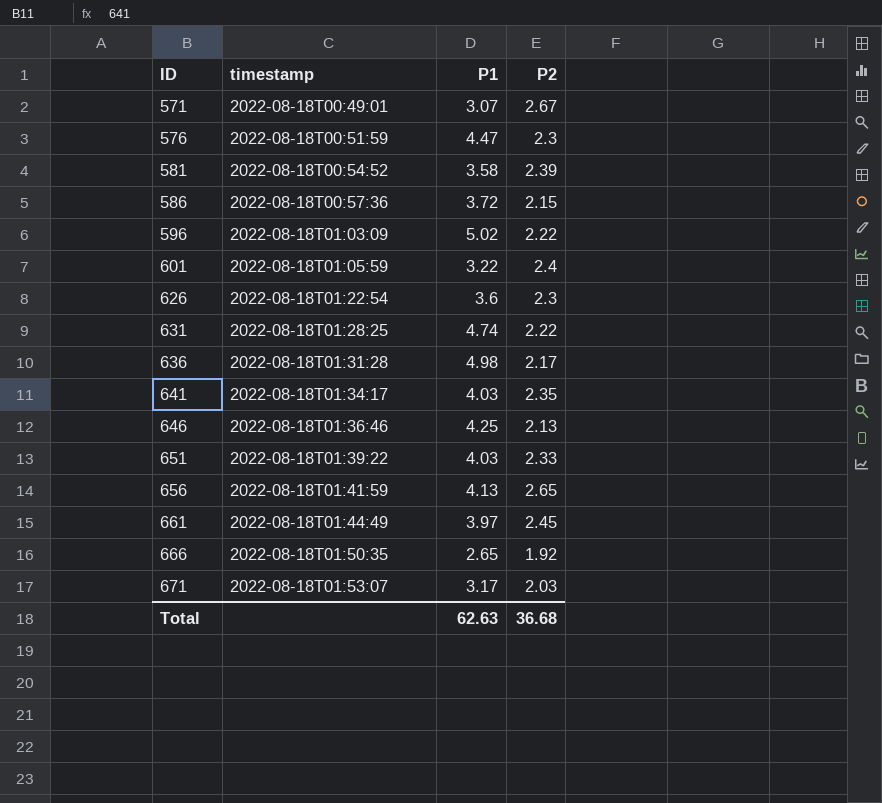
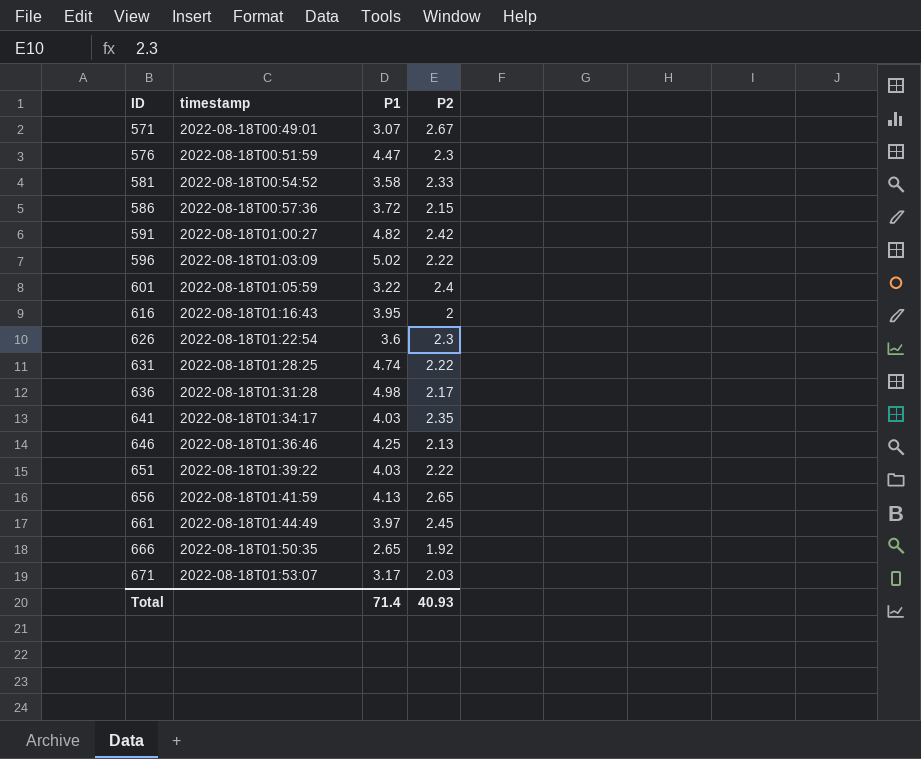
581 | P2: 2.39 -> 2.33
row 591: none -> 2022-08-18T01:00:27 | 4.82 | 2.42
row 616: none -> 2022-08-18T01:16:43 | 3.95 | 2
651 | P2: 2.33 -> 2.22
Total | P1: 62.63 -> 71.4
Total | P2: 36.68 -> 40.93

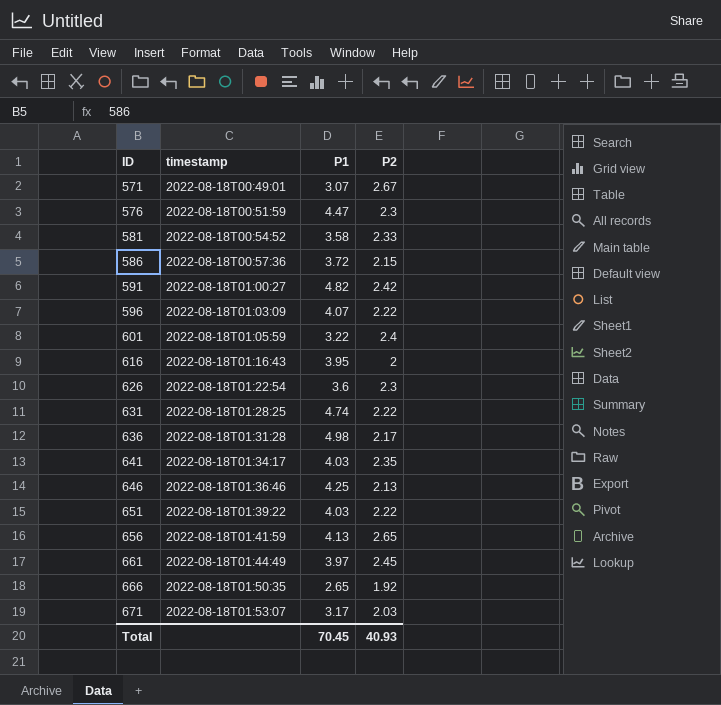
596 | P1: 5.02 -> 4.07
Total | P1: 71.4 -> 70.45

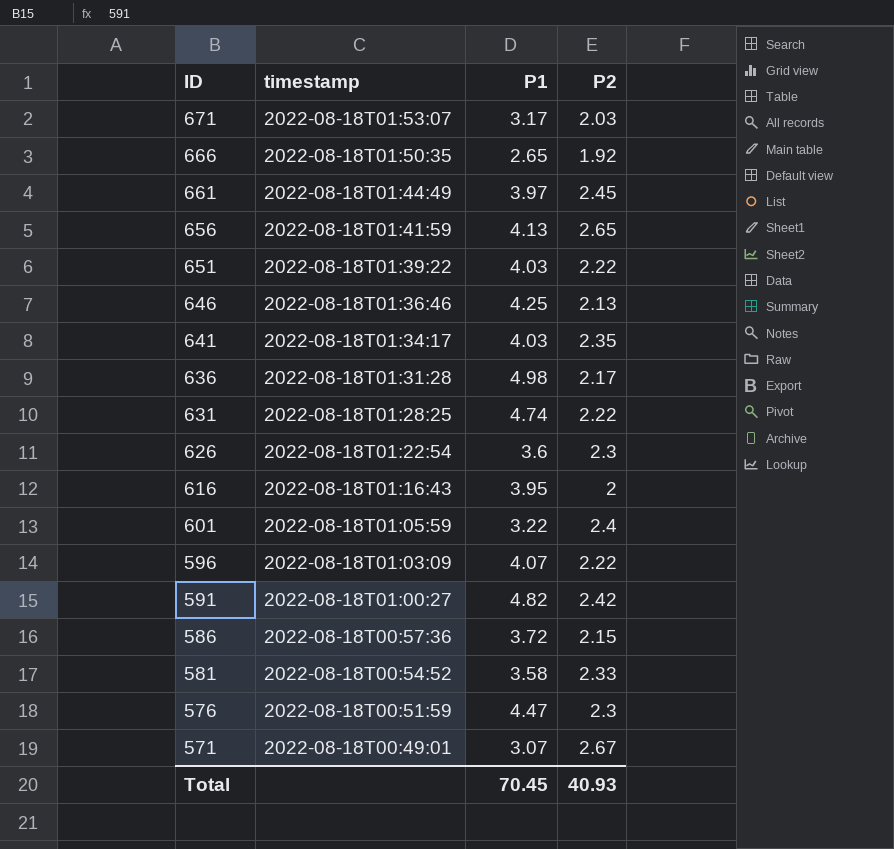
row order: ID ascending -> ID descending

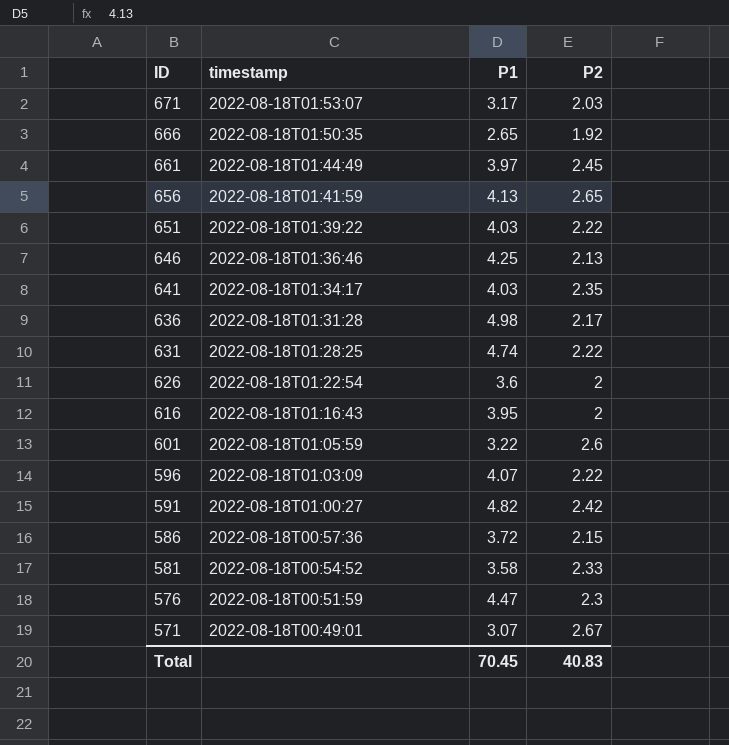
626 | P2: 2.3 -> 2
601 | P2: 2.4 -> 2.6
Total | P2: 40.93 -> 40.83

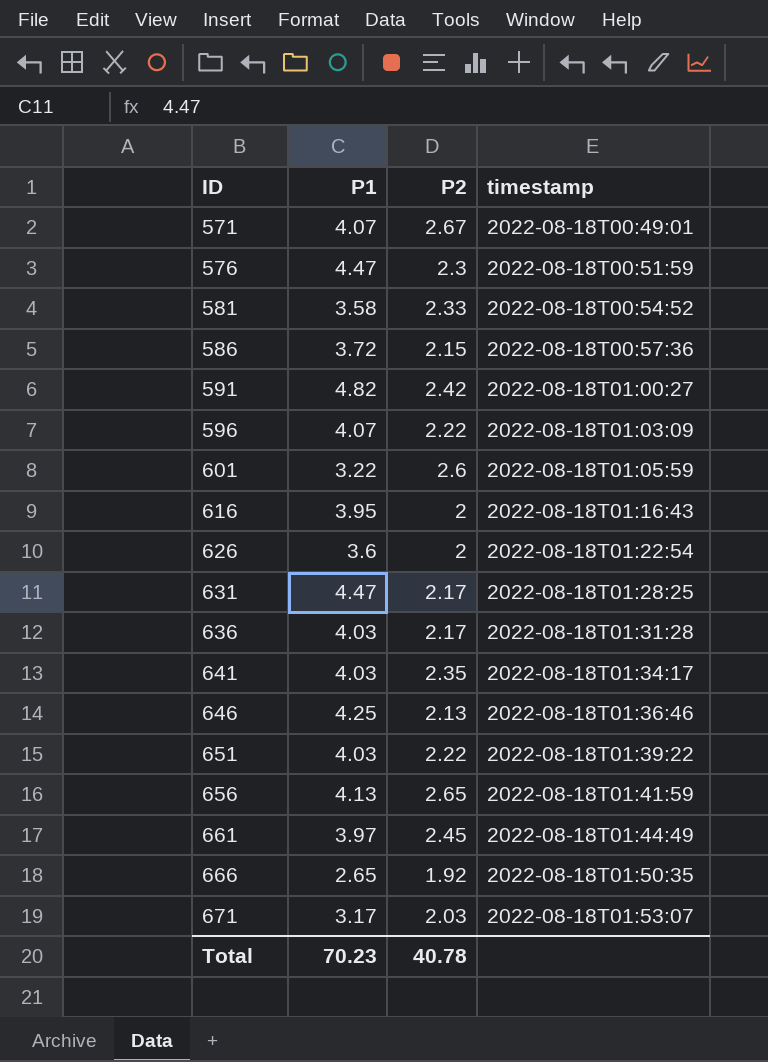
row order: ID descending -> ID ascending
column timestamp | position: 2 -> 4
571 | P1: 3.07 -> 4.07
631 | P1: 4.74 -> 4.47
631 | P2: 2.22 -> 2.17
636 | P1: 4.98 -> 4.03
Total | P1: 70.45 -> 70.23
Total | P2: 40.83 -> 40.78

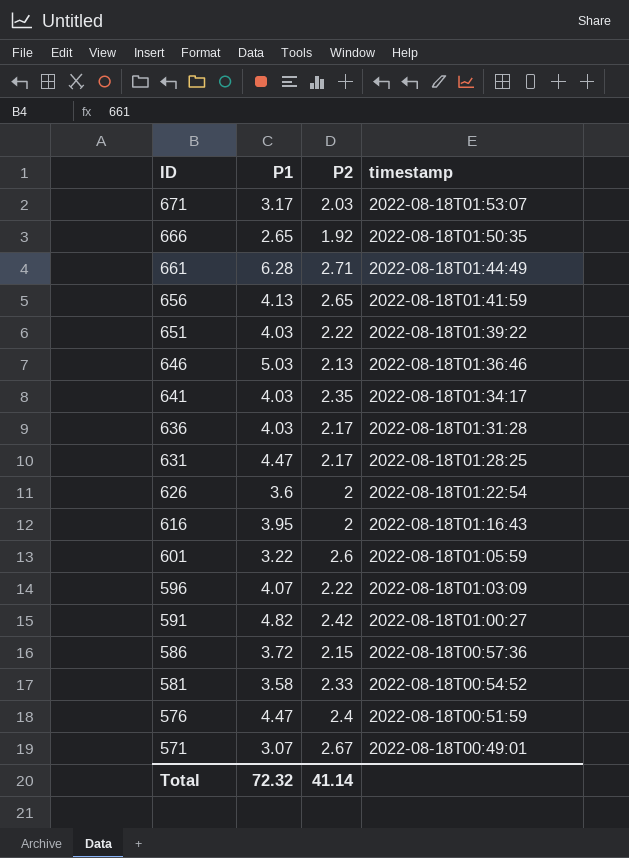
row order: ID ascending -> ID descending
661 | P1: 3.97 -> 6.28
661 | P2: 2.45 -> 2.71
646 | P1: 4.25 -> 5.03
576 | P2: 2.3 -> 2.4
571 | P1: 4.07 -> 3.07
Total | P1: 70.23 -> 72.32
Total | P2: 40.78 -> 41.14

